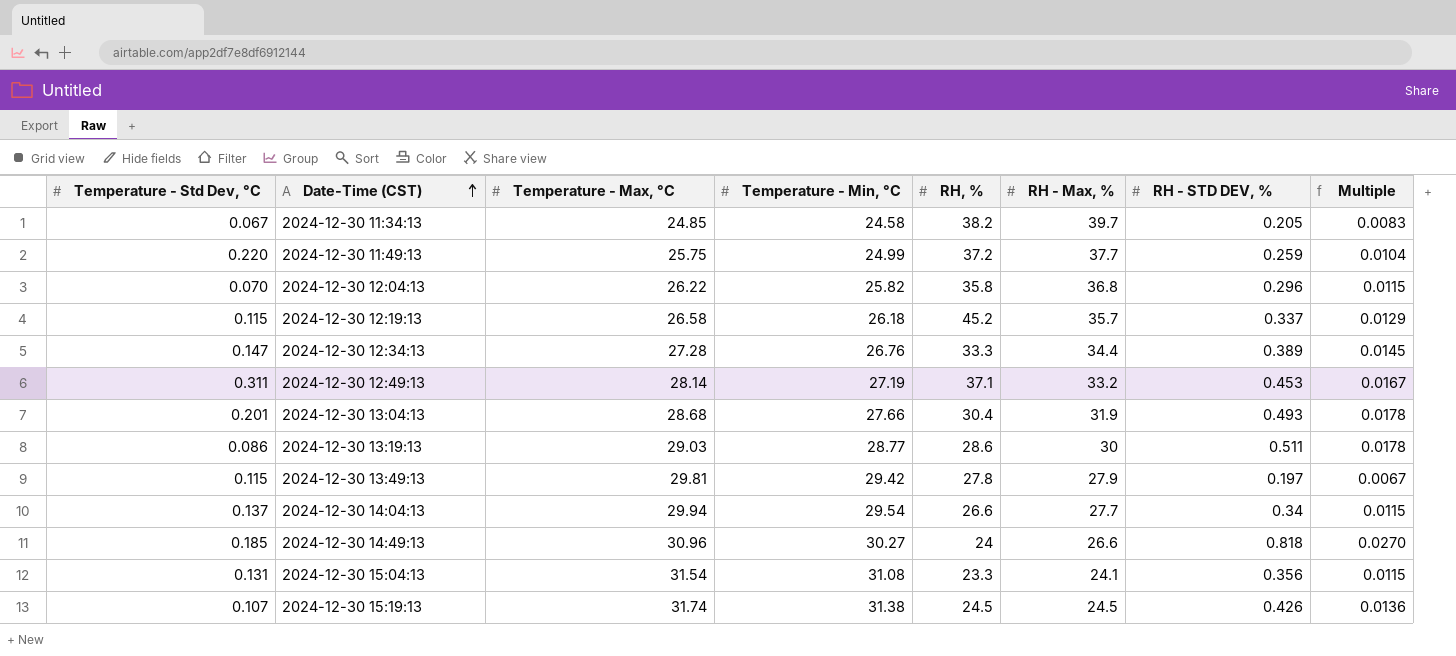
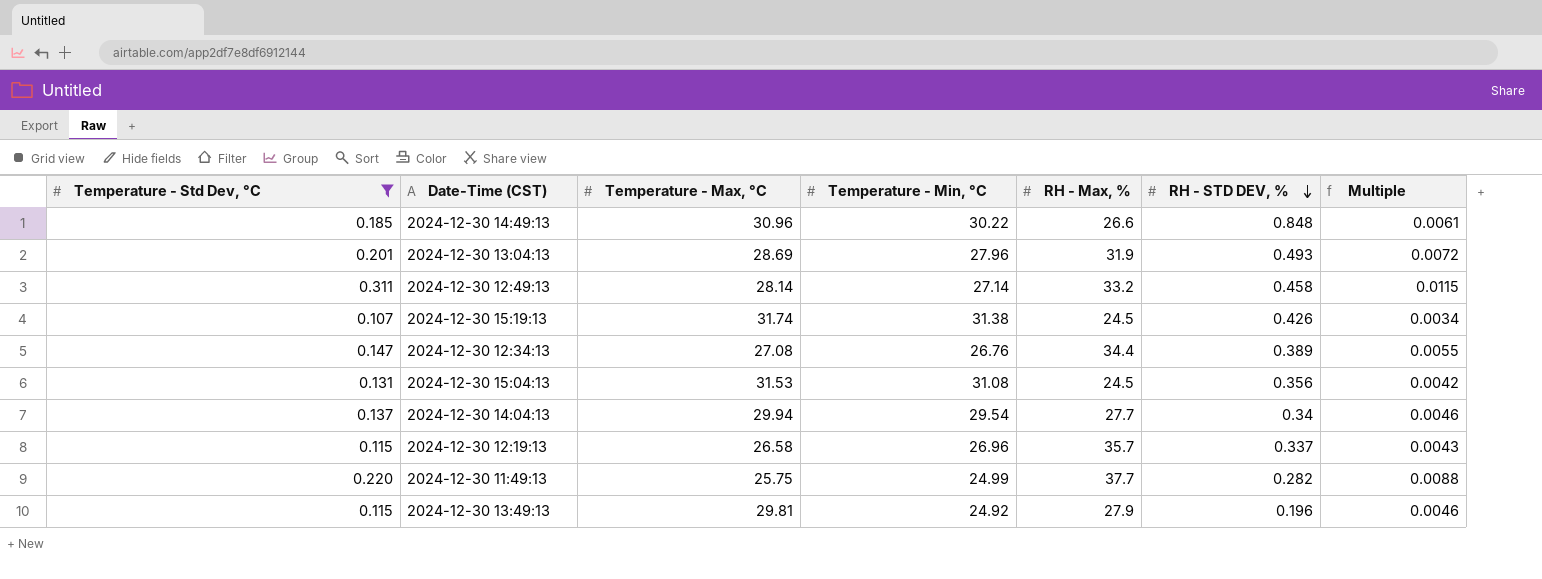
filter: none -> Temperature - Std Dev, °C >= 0.107
row order: Date-Time (CST) ascending -> RH - STD DEV, % descending
column RH, % | position: 5 -> none
column Multiple | formula: [RH - STD DEV, %] / [Temperature - Min, °C] -> [Temperature - Std Dev, °C] / [Temperature - Min, °C]
2024-12-30 14:49:13 | Temperature - Min, °C: 30.27 -> 30.22
2024-12-30 14:49:13 | RH - STD DEV, %: 0.818 -> 0.848
2024-12-30 13:04:13 | Temperature - Max, °C: 28.68 -> 28.69
2024-12-30 13:04:13 | Temperature - Min, °C: 27.66 -> 27.96
2024-12-30 12:49:13 | Temperature - Min, °C: 27.19 -> 27.14
2024-12-30 12:49:13 | RH - STD DEV, %: 0.453 -> 0.458
2024-12-30 12:34:13 | Temperature - Max, °C: 27.28 -> 27.08
2024-12-30 15:04:13 | Temperature - Max, °C: 31.54 -> 31.53
2024-12-30 15:04:13 | RH - Max, %: 24.1 -> 24.5
2024-12-30 12:19:13 | Temperature - Min, °C: 26.18 -> 26.96
2024-12-30 11:49:13 | RH - STD DEV, %: 0.259 -> 0.282
2024-12-30 13:49:13 | Temperature - Min, °C: 29.42 -> 24.92
2024-12-30 13:49:13 | RH - STD DEV, %: 0.197 -> 0.196

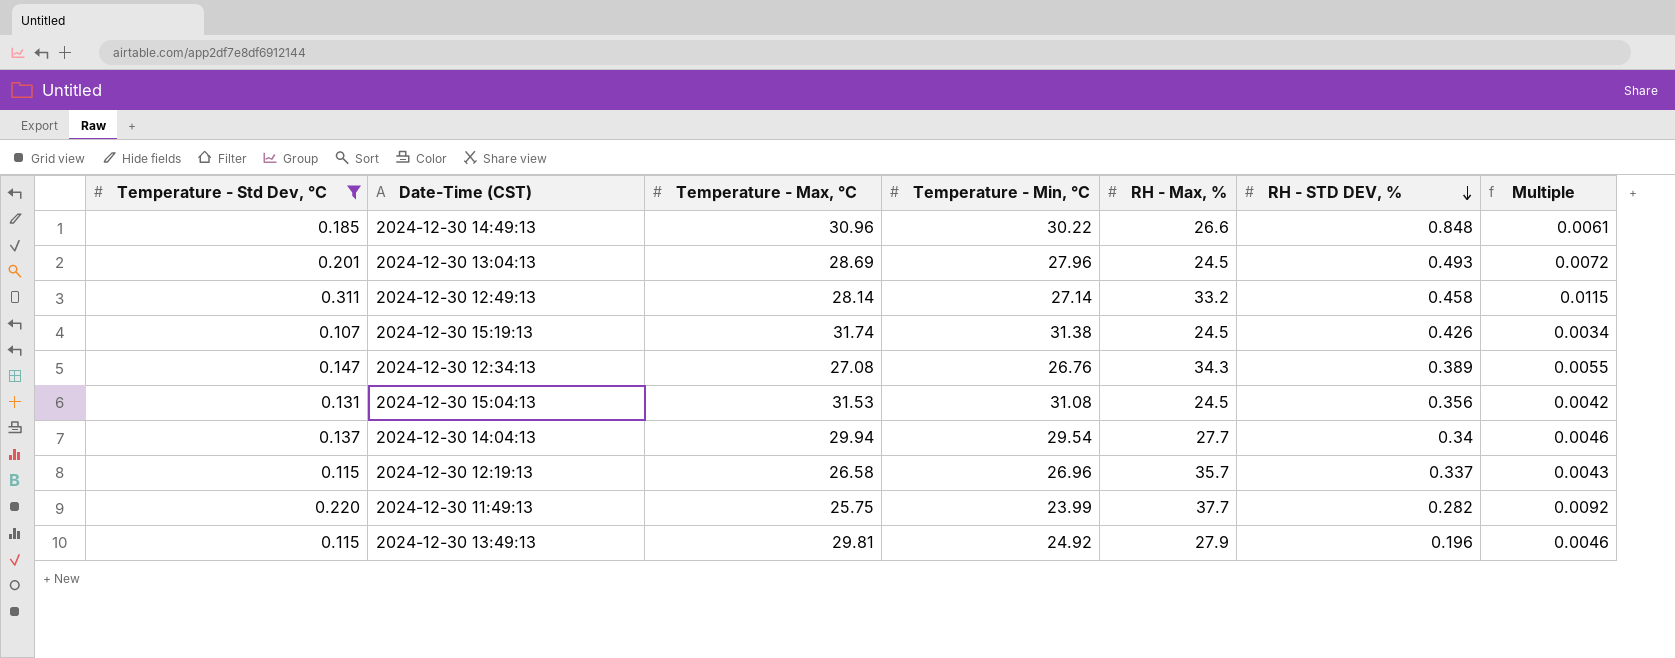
2024-12-30 13:04:13 | RH - Max, %: 31.9 -> 24.5
2024-12-30 12:34:13 | RH - Max, %: 34.4 -> 34.3
2024-12-30 11:49:13 | Temperature - Min, °C: 24.99 -> 23.99
2024-12-30 11:49:13 | Multiple: 0.0088 -> 0.0092

